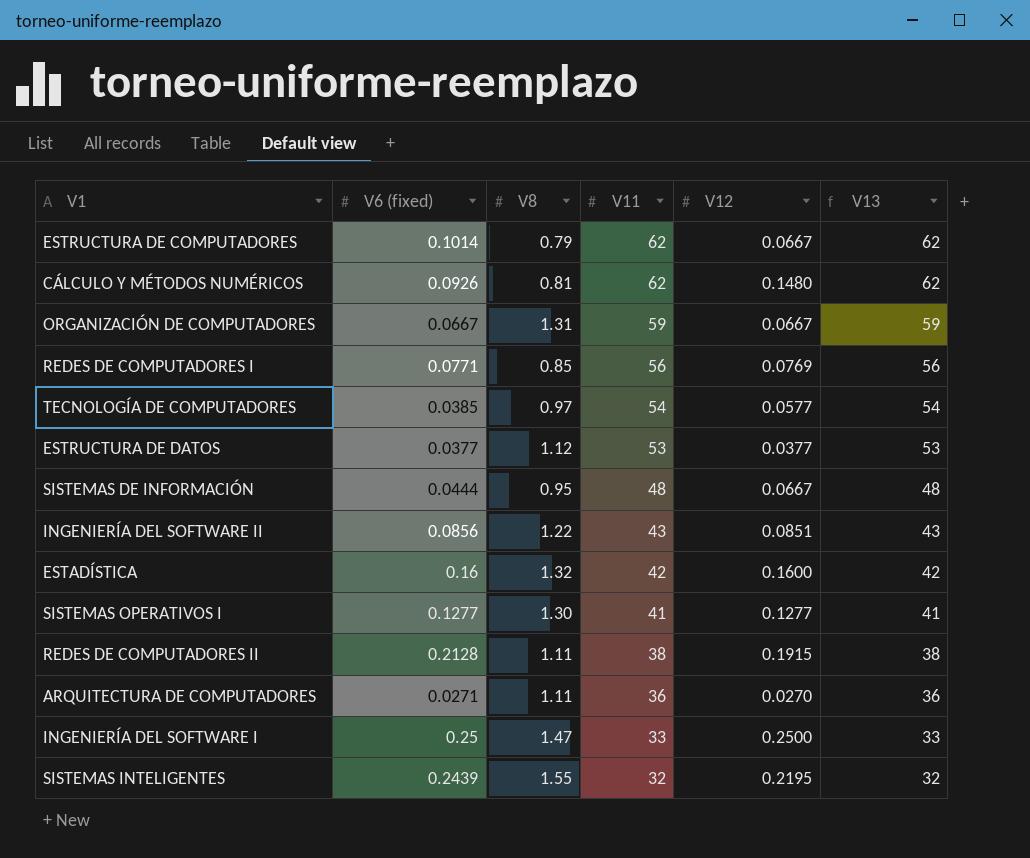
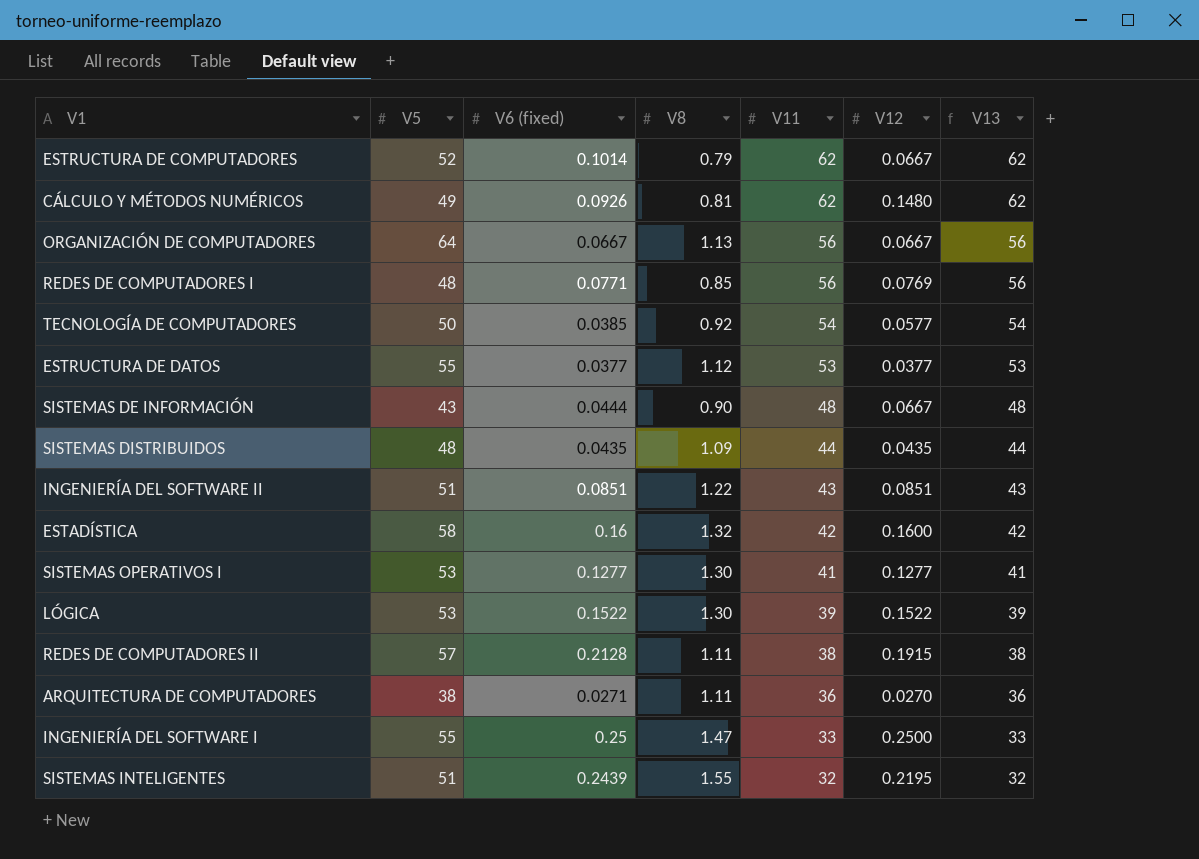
column V5 | position: none -> 2
ORGANIZACIÓN DE COMPUTADORES | V8: 1.31 -> 1.13
ORGANIZACIÓN DE COMPUTADORES | V11: 59 -> 56
ORGANIZACIÓN DE COMPUTADORES | V13: 59 -> 56
TECNOLOGÍA DE COMPUTADORES | V8: 0.97 -> 0.92
SISTEMAS DE INFORMACIÓN | V8: 0.95 -> 0.90
row SISTEMAS DISTRIBUIDOS: none -> 48 | 0.0435 | 1.09 | 44 | 0.0435 | 44
INGENIERÍA DEL SOFTWARE II | V6 (fixed): 0.0856 -> 0.0851
row LÓGICA: none -> 53 | 0.1522 | 1.30 | 39 | 0.1522 | 39

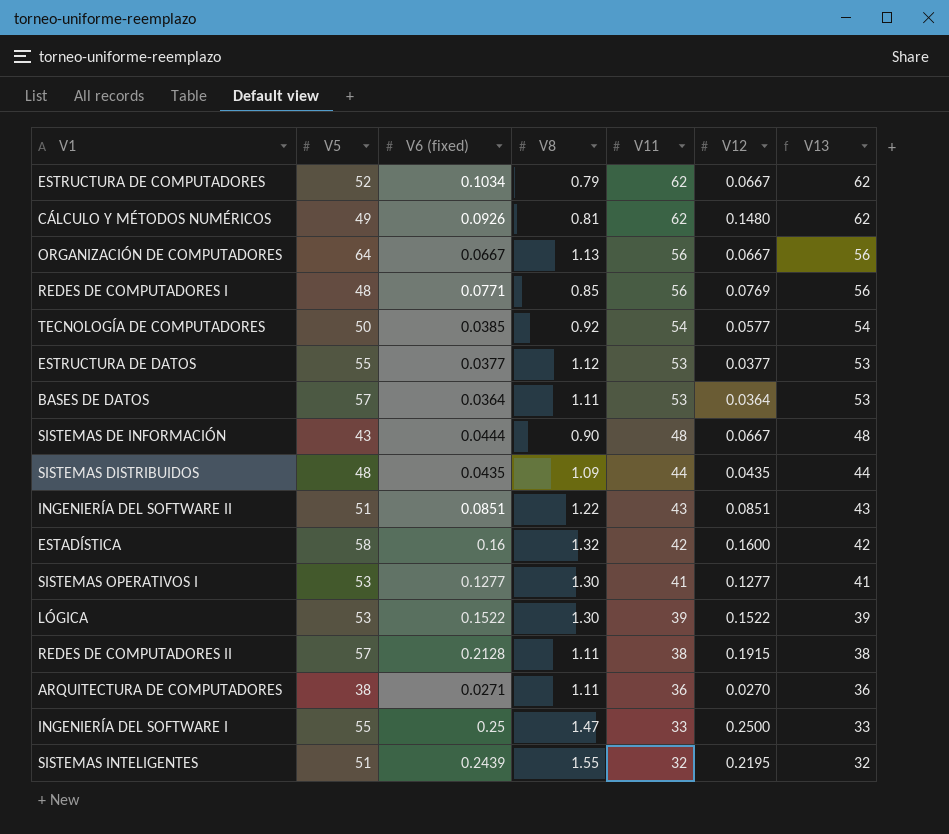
ESTRUCTURA DE COMPUTADORES | V6 (fixed): 0.1014 -> 0.1034
row BASES DE DATOS: none -> 57 | 0.0364 | 1.11 | 53 | 0.0364 | 53

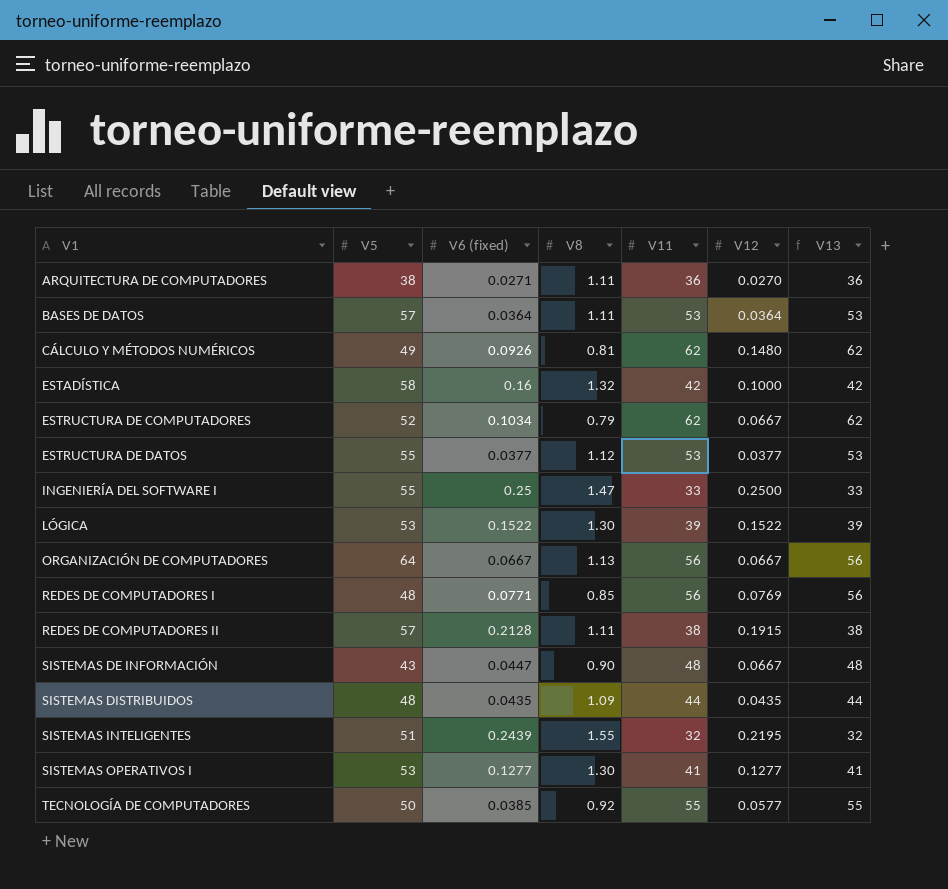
row order: V11 descending -> V1 ascending
row INGENIERÍA DEL SOFTWARE II: 51 | 0.0851 | 1.22 | 43 | 0.0851 | 43 -> none
ESTADÍSTICA | V12: 0.1600 -> 0.1000
SISTEMAS DE INFORMACIÓN | V6 (fixed): 0.0444 -> 0.0447
TECNOLOGÍA DE COMPUTADORES | V11: 54 -> 55
TECNOLOGÍA DE COMPUTADORES | V13: 54 -> 55

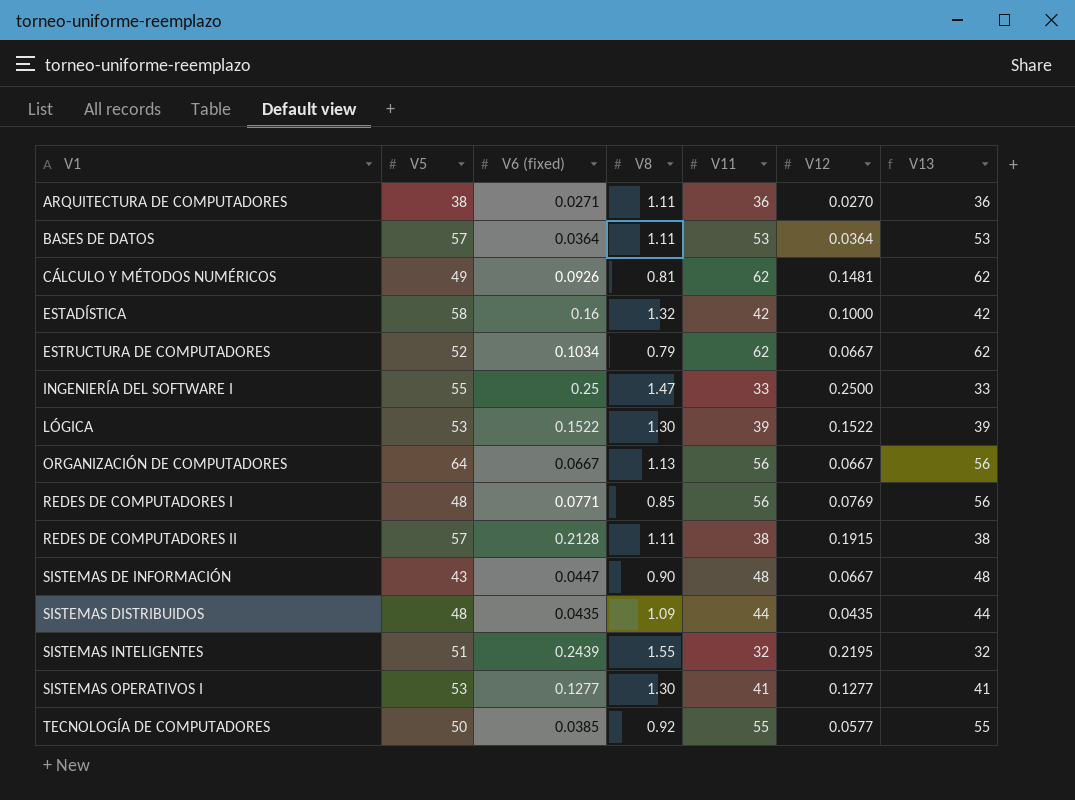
row ESTRUCTURA DE DATOS: 55 | 0.0377 | 1.12 | 53 | 0.0377 | 53 -> none
CÁLCULO Y MÉTODOS NUMÉRICOS | V12: 0.1480 -> 0.1481

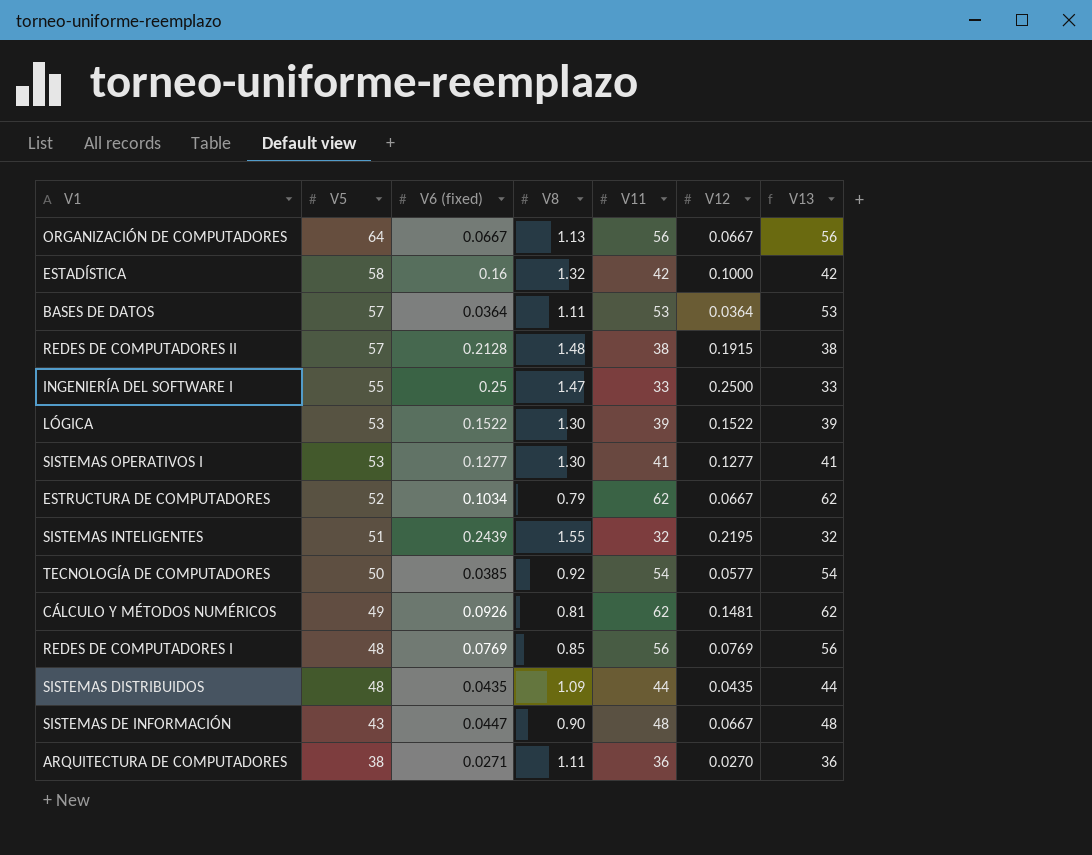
row order: V1 ascending -> V5 descending
REDES DE COMPUTADORES II | V8: 1.11 -> 1.48
TECNOLOGÍA DE COMPUTADORES | V11: 55 -> 54
TECNOLOGÍA DE COMPUTADORES | V13: 55 -> 54
REDES DE COMPUTADORES I | V6 (fixed): 0.0771 -> 0.0769

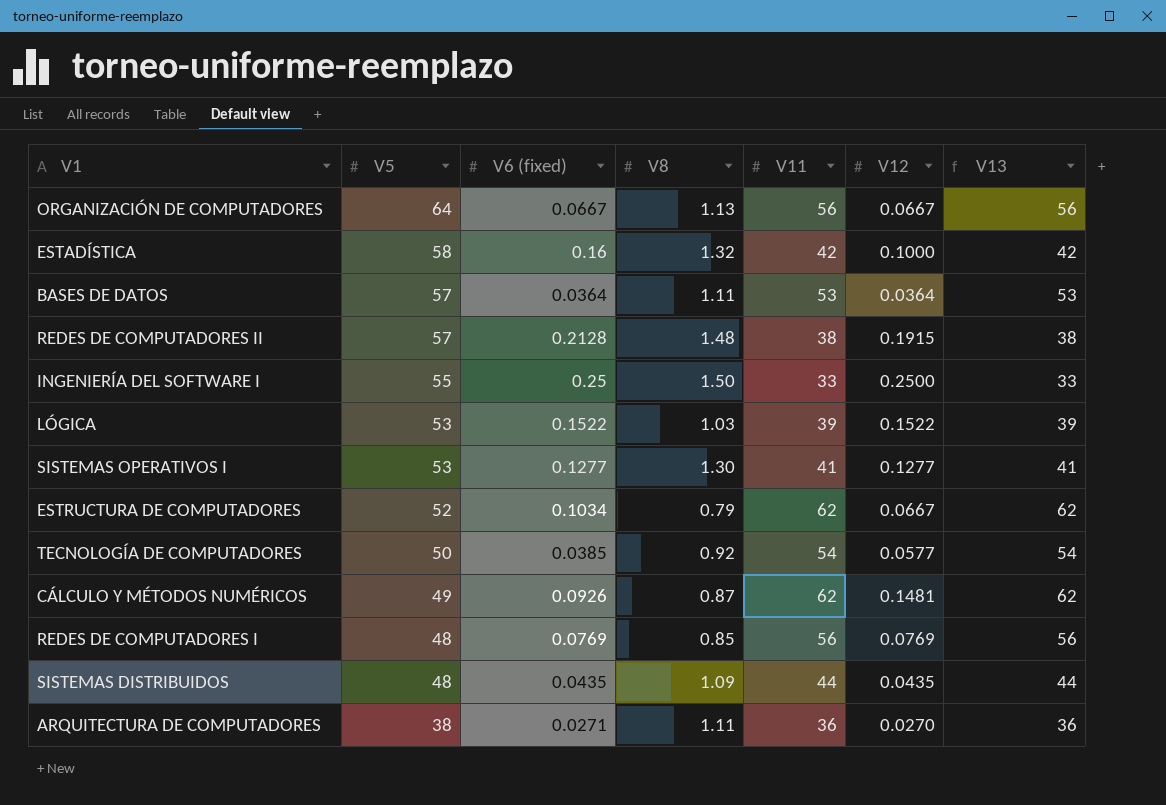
row SISTEMAS INTELIGENTES: 51 | 0.2439 | 1.55 | 32 | 0.2195 | 32 -> none
row SISTEMAS DE INFORMACIÓN: 43 | 0.0447 | 0.90 | 48 | 0.0667 | 48 -> none
INGENIERÍA DEL SOFTWARE I | V8: 1.47 -> 1.50
LÓGICA | V8: 1.30 -> 1.03
CÁLCULO Y MÉTODOS NUMÉRICOS | V8: 0.81 -> 0.87

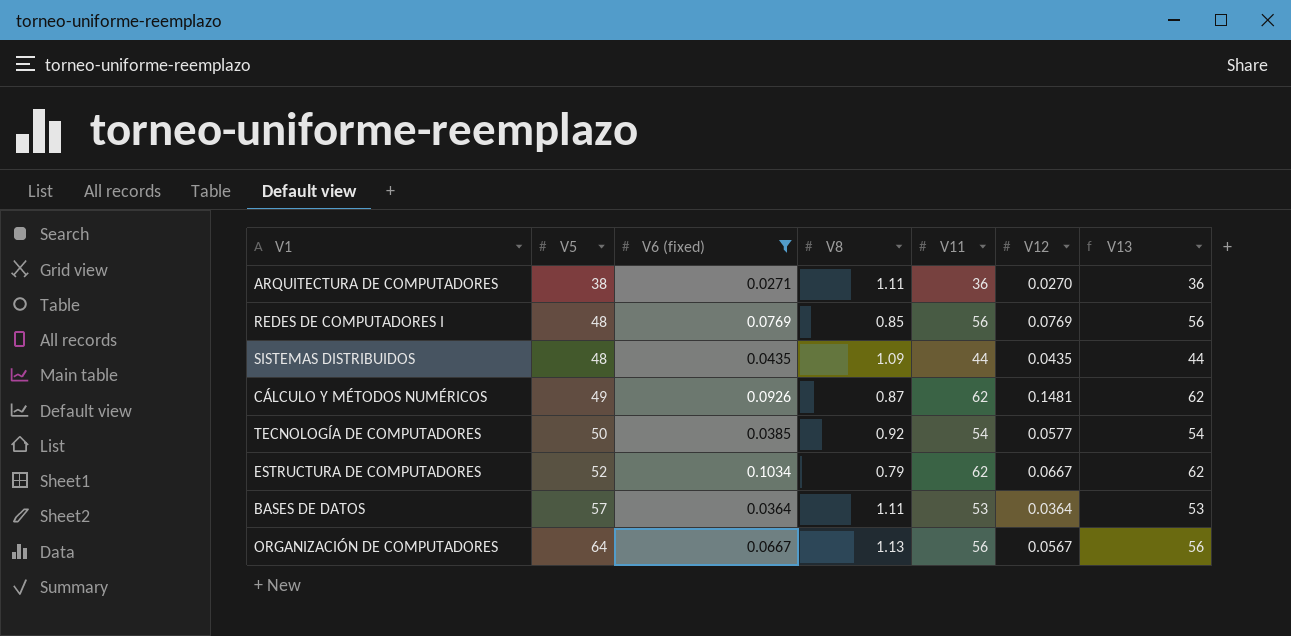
filter: none -> V6 (fixed) <= 0.1034
row order: V5 descending -> V5 ascending
ORGANIZACIÓN DE COMPUTADORES | V12: 0.0667 -> 0.0567

